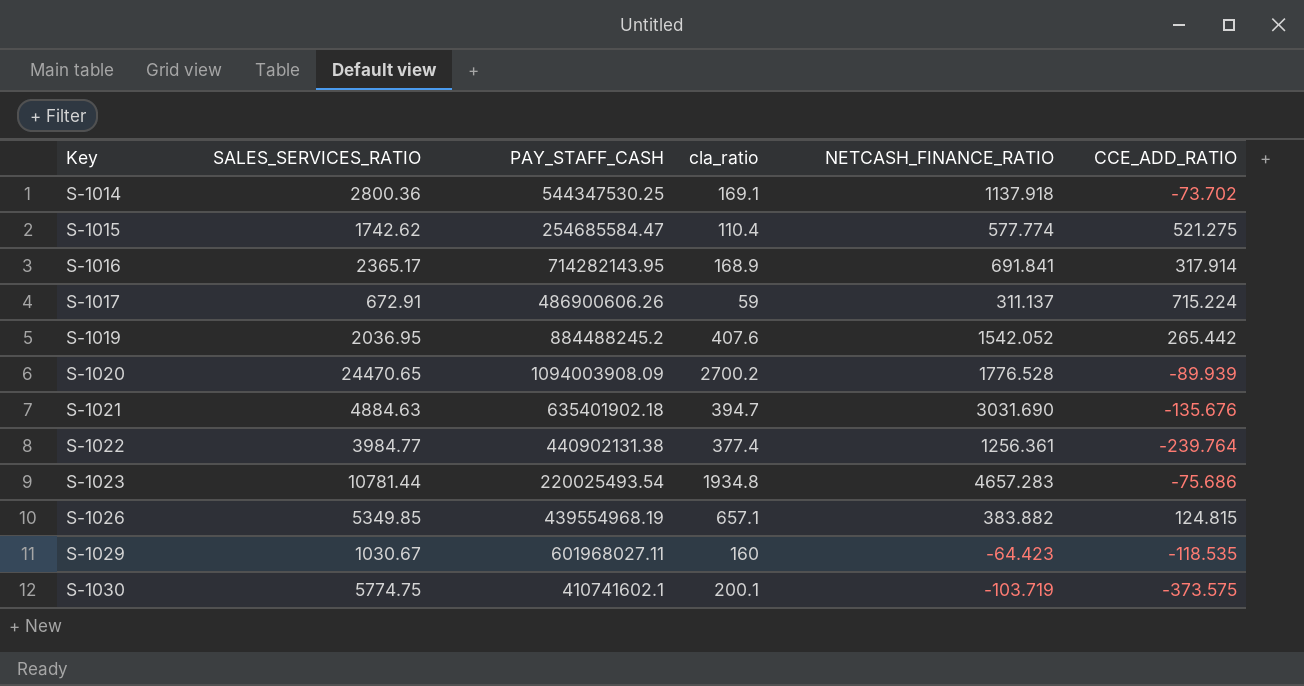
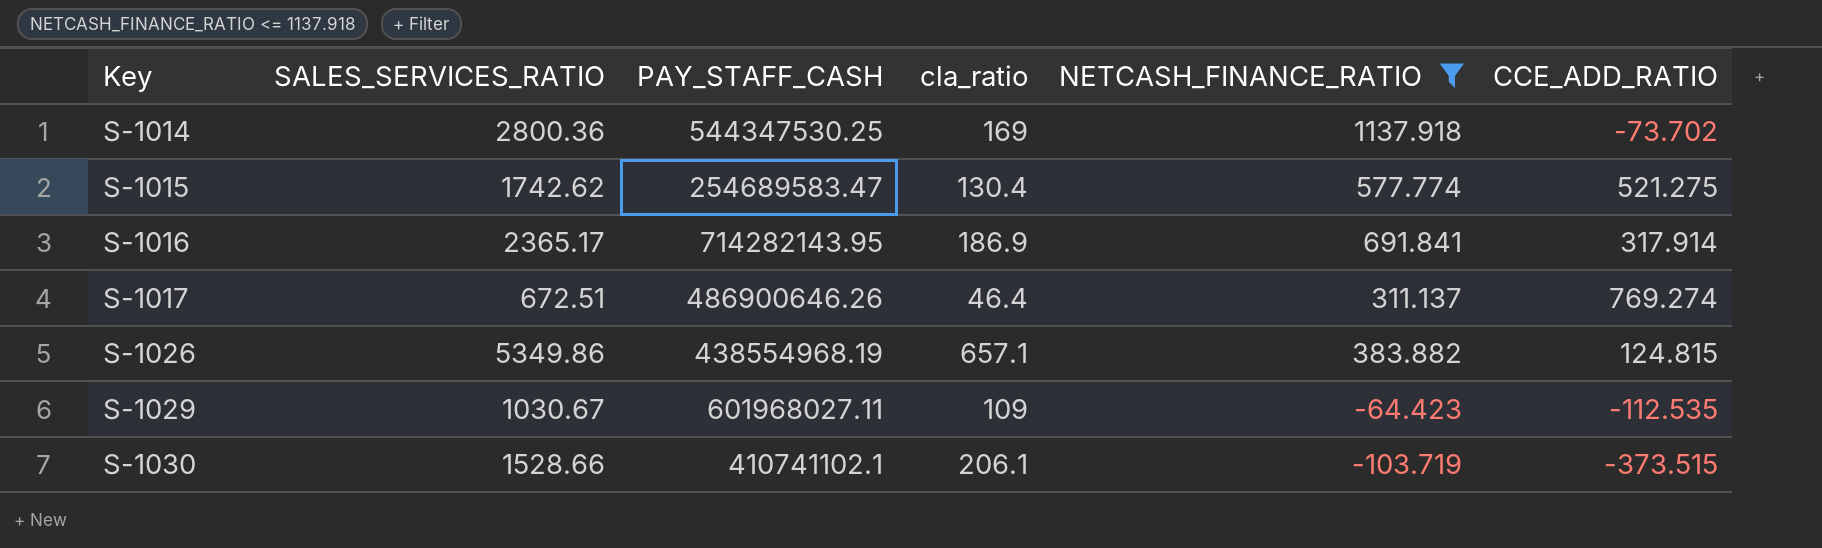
filter: none -> NETCASH_FINANCE_RATIO <= 1137.918
S-1014 | cla_ratio: 169.1 -> 169
S-1015 | PAY_STAFF_CASH: 254685584.47 -> 254689583.47
S-1015 | cla_ratio: 110.4 -> 130.4
S-1016 | cla_ratio: 168.9 -> 186.9
S-1017 | SALES_SERVICES_RATIO: 672.91 -> 672.51
S-1017 | PAY_STAFF_CASH: 486900606.26 -> 486900646.26
S-1017 | cla_ratio: 59 -> 46.4
S-1017 | CCE_ADD_RATIO: 715.224 -> 769.274
S-1026 | SALES_SERVICES_RATIO: 5349.85 -> 5349.86
S-1026 | PAY_STAFF_CASH: 439554968.19 -> 438554968.19
S-1029 | cla_ratio: 160 -> 109
S-1029 | CCE_ADD_RATIO: -118.535 -> -112.535
S-1030 | SALES_SERVICES_RATIO: 5774.75 -> 1528.66
S-1030 | PAY_STAFF_CASH: 410741602.1 -> 410741102.1
S-1030 | cla_ratio: 200.1 -> 206.1
S-1030 | CCE_ADD_RATIO: -373.575 -> -373.515

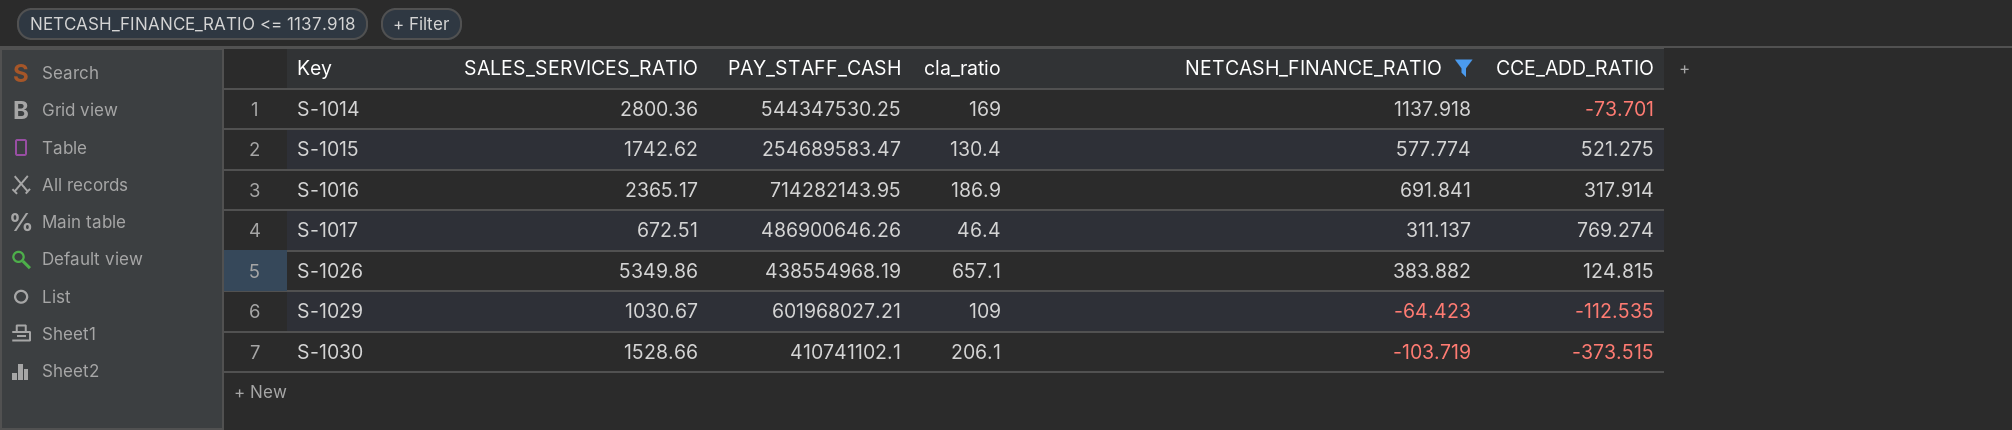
S-1014 | CCE_ADD_RATIO: -73.702 -> -73.701
S-1029 | PAY_STAFF_CASH: 601968027.11 -> 601968027.21

